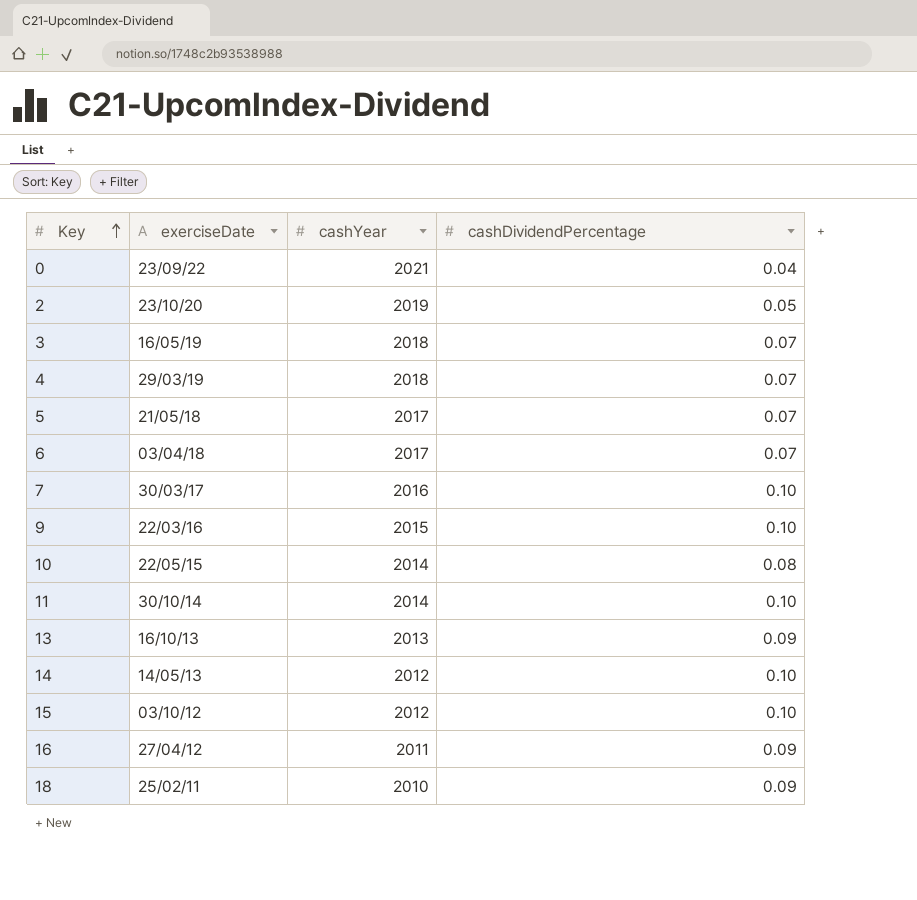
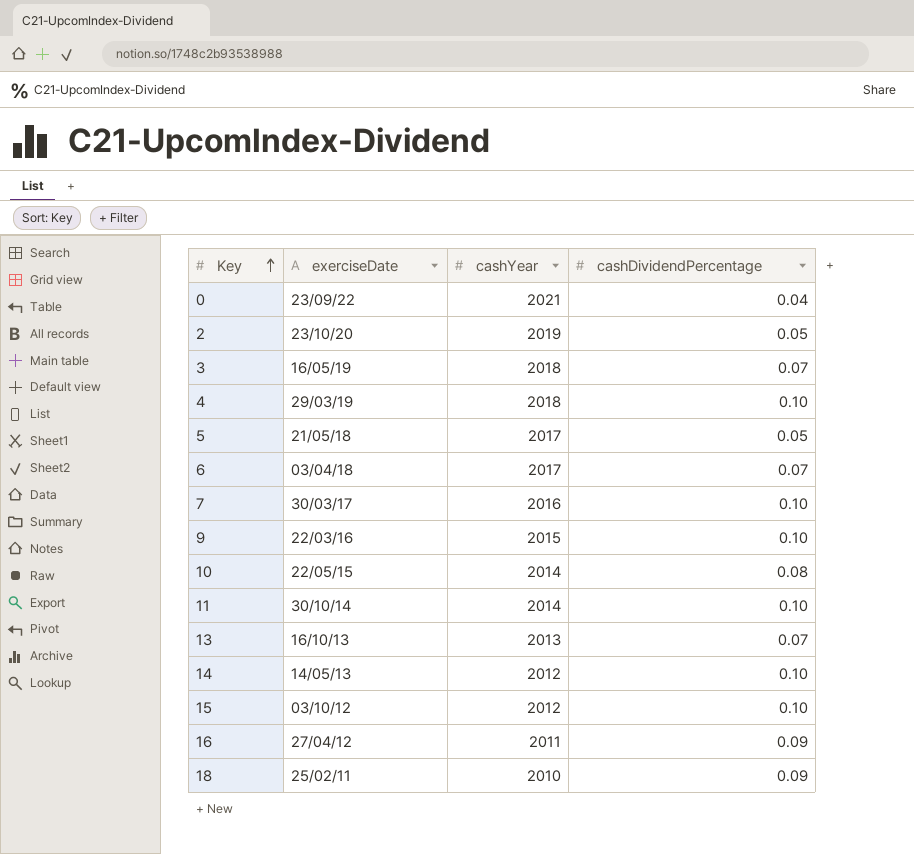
4 | cashDividendPercentage: 0.07 -> 0.10
5 | cashDividendPercentage: 0.07 -> 0.05
13 | cashDividendPercentage: 0.09 -> 0.07

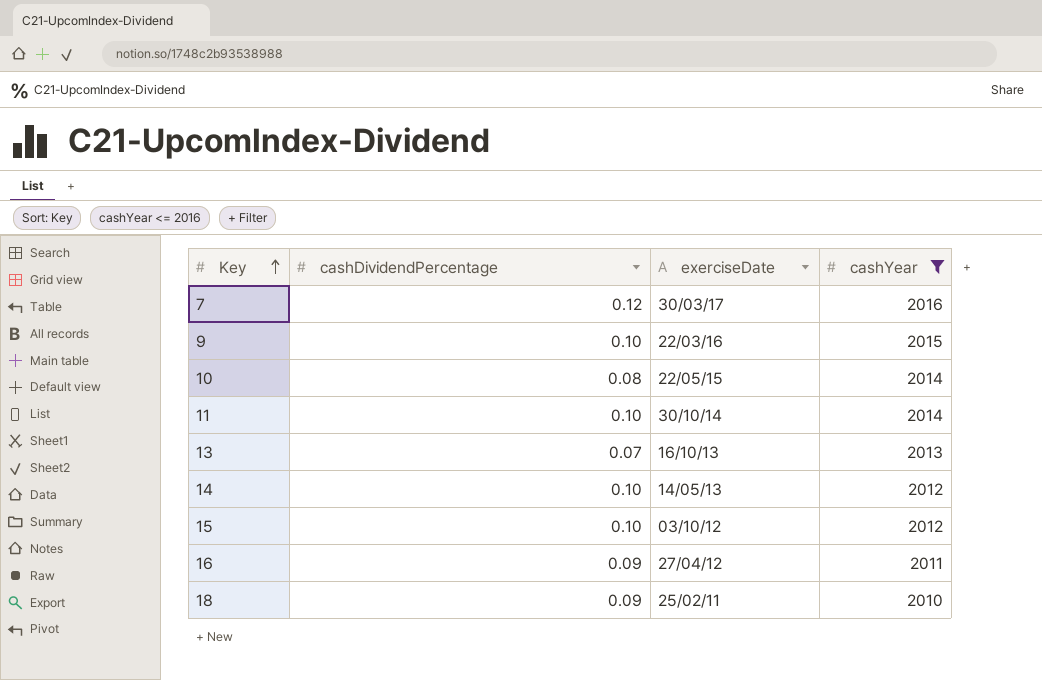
filter: none -> cashYear <= 2016
column cashDividendPercentage | position: 4 -> 2
7 | cashDividendPercentage: 0.10 -> 0.12

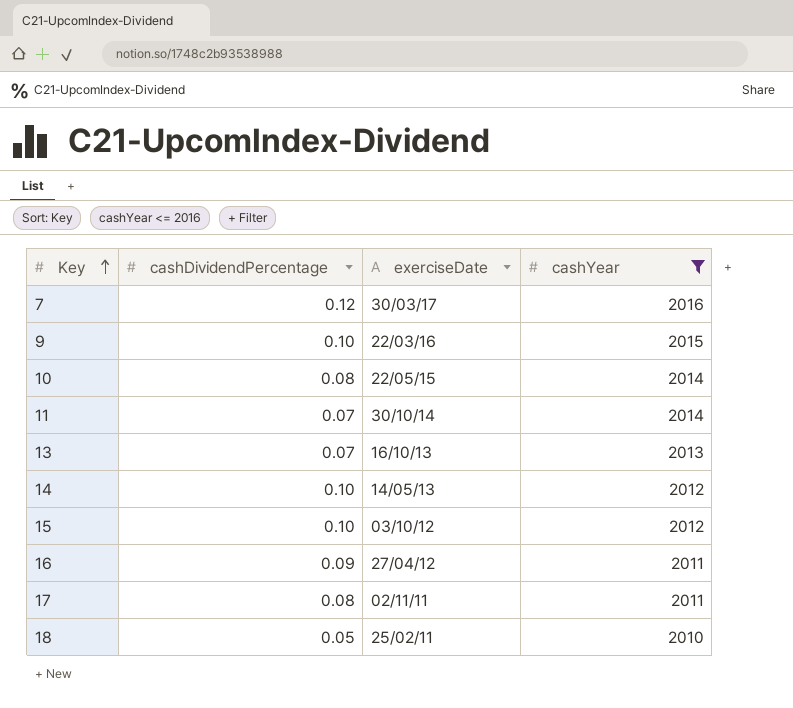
11 | cashDividendPercentage: 0.10 -> 0.07
row 17: none -> 0.08 | 02/11/11 | 2011
18 | cashDividendPercentage: 0.09 -> 0.05

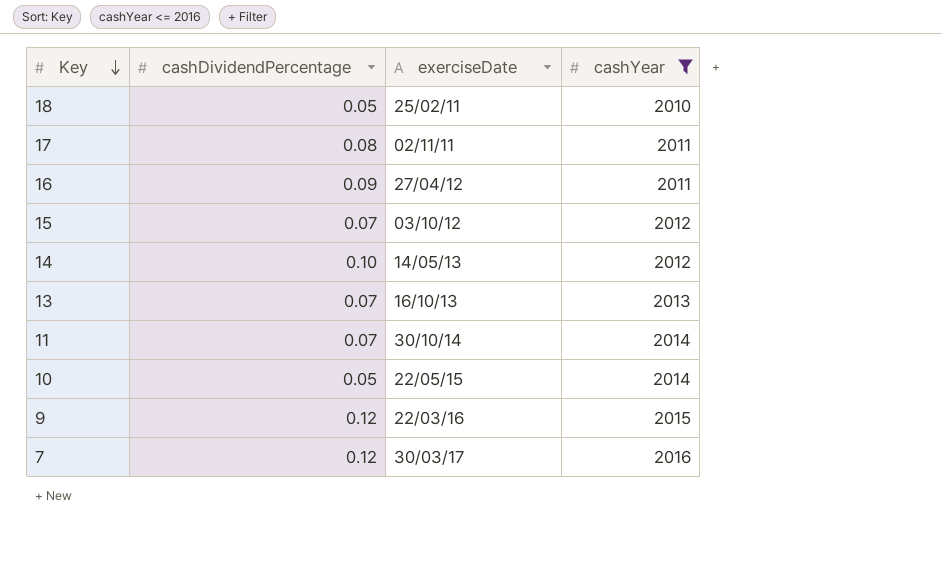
row order: Key ascending -> Key descending
15 | cashDividendPercentage: 0.10 -> 0.07
10 | cashDividendPercentage: 0.08 -> 0.05
9 | cashDividendPercentage: 0.10 -> 0.12

